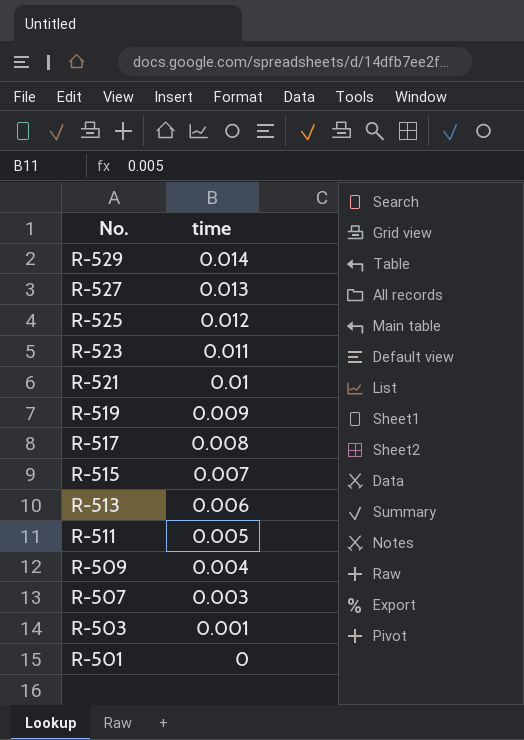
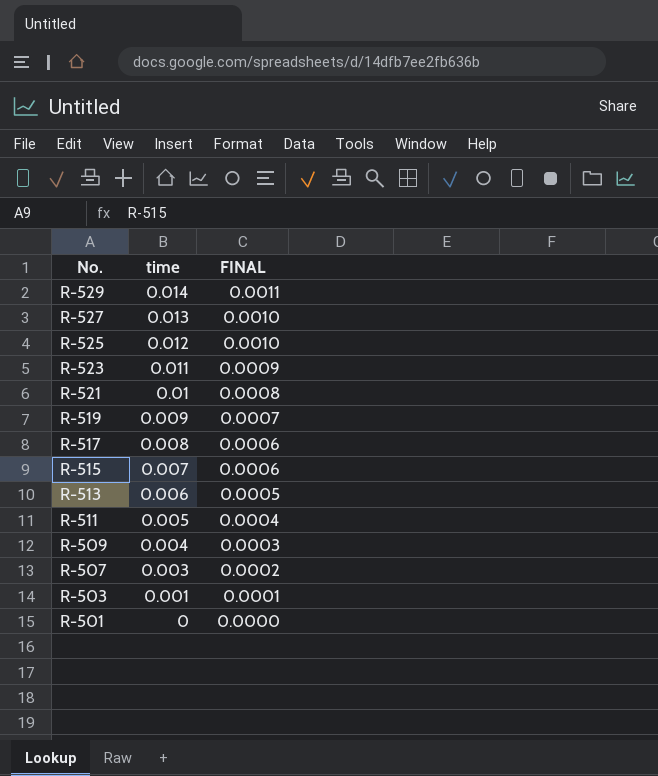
column FINAL | formula: none -> [time] * 0.08

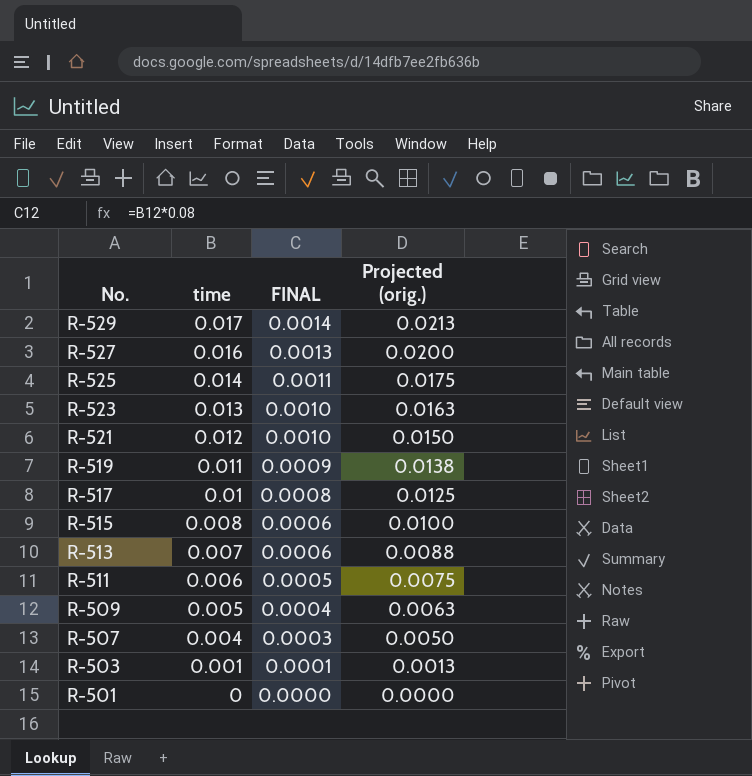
column Projected (orig.) | formula: none -> [time] * 1.25
R-529 | time: 0.014 -> 0.017
R-529 | FINAL: 0.0011 -> 0.0014
R-527 | time: 0.013 -> 0.016
R-527 | FINAL: 0.0010 -> 0.0013
R-525 | time: 0.012 -> 0.014
R-525 | FINAL: 0.0010 -> 0.0011
R-523 | time: 0.011 -> 0.013
R-523 | FINAL: 0.0009 -> 0.0010
R-521 | time: 0.01 -> 0.012
R-521 | FINAL: 0.0008 -> 0.0010
R-519 | time: 0.009 -> 0.011
R-519 | FINAL: 0.0007 -> 0.0009
R-517 | time: 0.008 -> 0.01
R-517 | FINAL: 0.0006 -> 0.0008
R-515 | time: 0.007 -> 0.008
R-513 | time: 0.006 -> 0.007
R-513 | FINAL: 0.0005 -> 0.0006
R-511 | time: 0.005 -> 0.006
R-511 | FINAL: 0.0004 -> 0.0005
R-509 | time: 0.004 -> 0.005
R-509 | FINAL: 0.0003 -> 0.0004
R-507 | time: 0.003 -> 0.004
R-507 | FINAL: 0.0002 -> 0.0003

